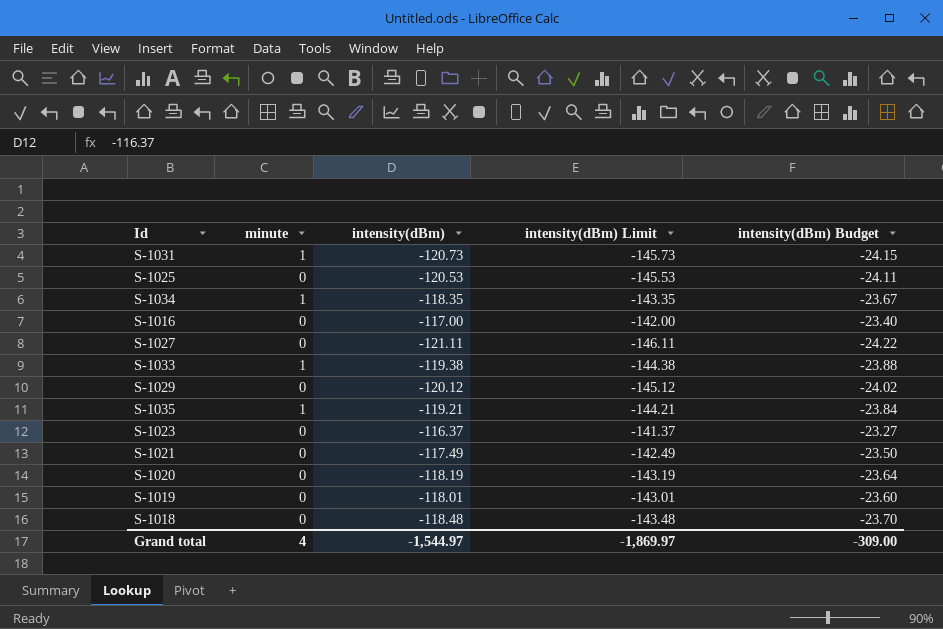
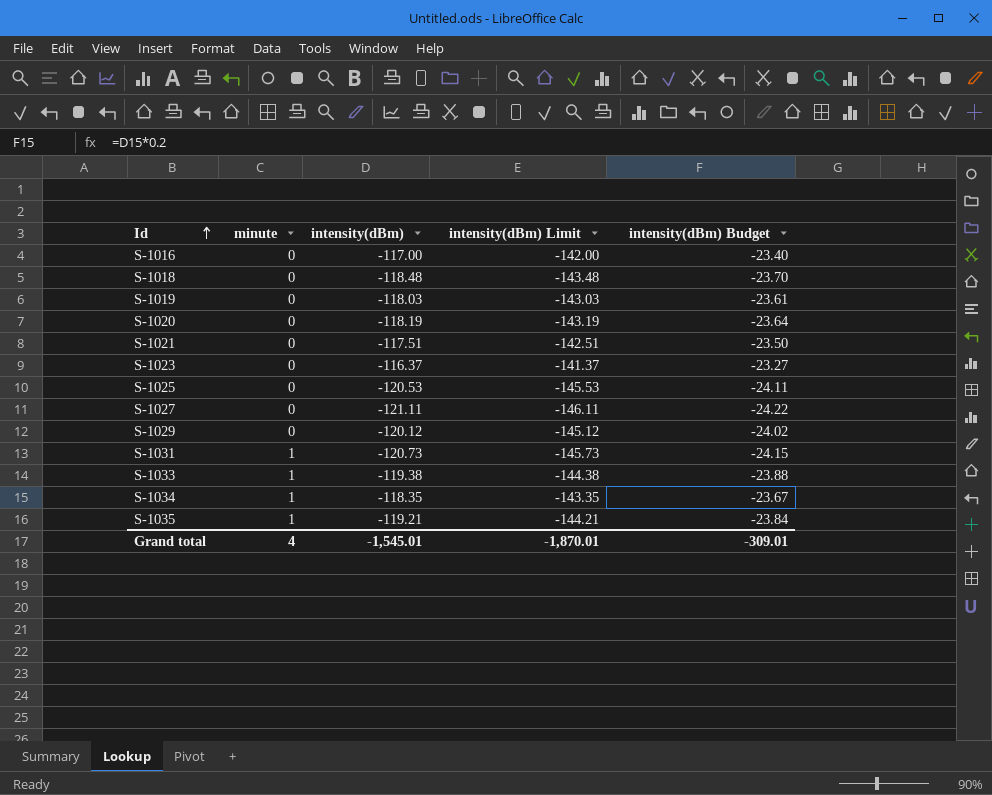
row order: none -> Id ascending
S-1019 | intensity(dBm): -118.01 -> -118.03
S-1019 | intensity(dBm) Limit: -143.01 -> -143.03
S-1019 | intensity(dBm) Budget: -23.60 -> -23.61
S-1021 | intensity(dBm): -117.49 -> -117.51
S-1021 | intensity(dBm) Limit: -142.49 -> -142.51
Grand total | intensity(dBm): -1,544.97 -> -1,545.01
Grand total | intensity(dBm) Limit: -1,869.97 -> -1,870.01
Grand total | intensity(dBm) Budget: -309.00 -> -309.01

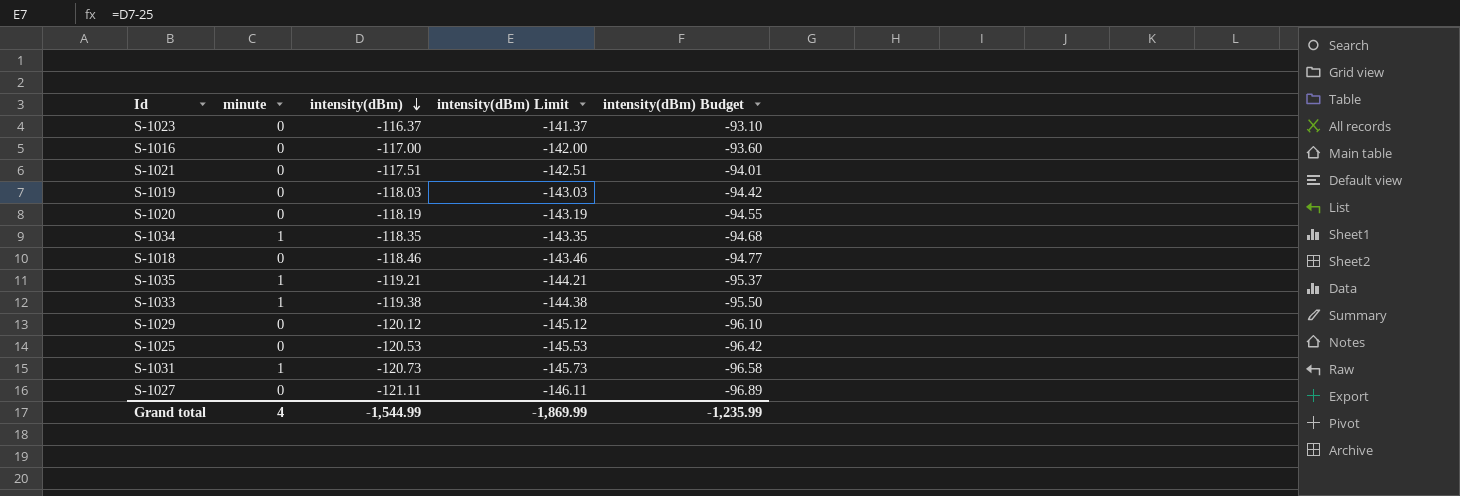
row order: Id ascending -> intensity(dBm) descending
column intensity(dBm) Budget | formula: [intensity(dBm)] * 0.2 -> [intensity(dBm)] * 0.8
S-1018 | intensity(dBm): -118.48 -> -118.46
S-1018 | intensity(dBm) Limit: -143.48 -> -143.46
Grand total | intensity(dBm): -1,545.01 -> -1,544.99
Grand total | intensity(dBm) Limit: -1,870.01 -> -1,869.99
Grand total | intensity(dBm) Budget: -309.01 -> -1,235.99

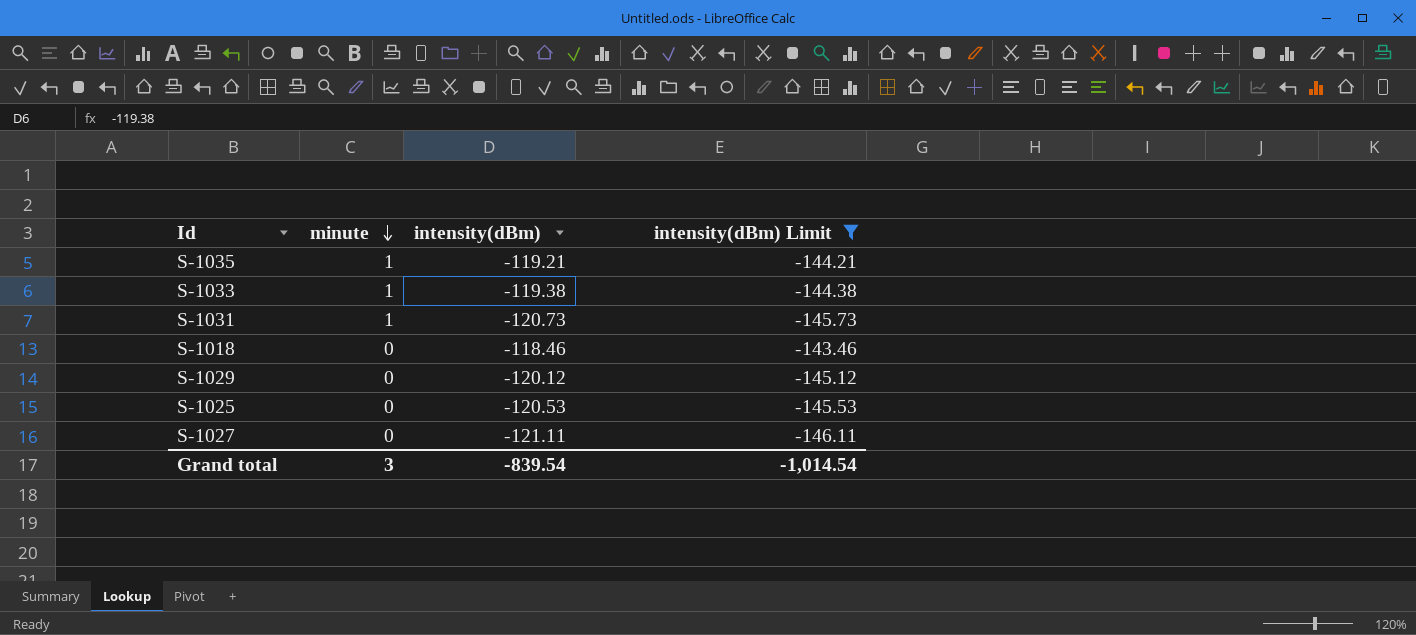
filter: none -> intensity(dBm) Limit <= -143.46
row order: intensity(dBm) descending -> minute descending
column intensity(dBm) Budget | formula: [intensity(dBm)] * 0.8 -> none
Grand total | minute: 4 -> 3
Grand total | intensity(dBm): -1,544.99 -> -839.54
Grand total | intensity(dBm) Limit: -1,869.99 -> -1,014.54

